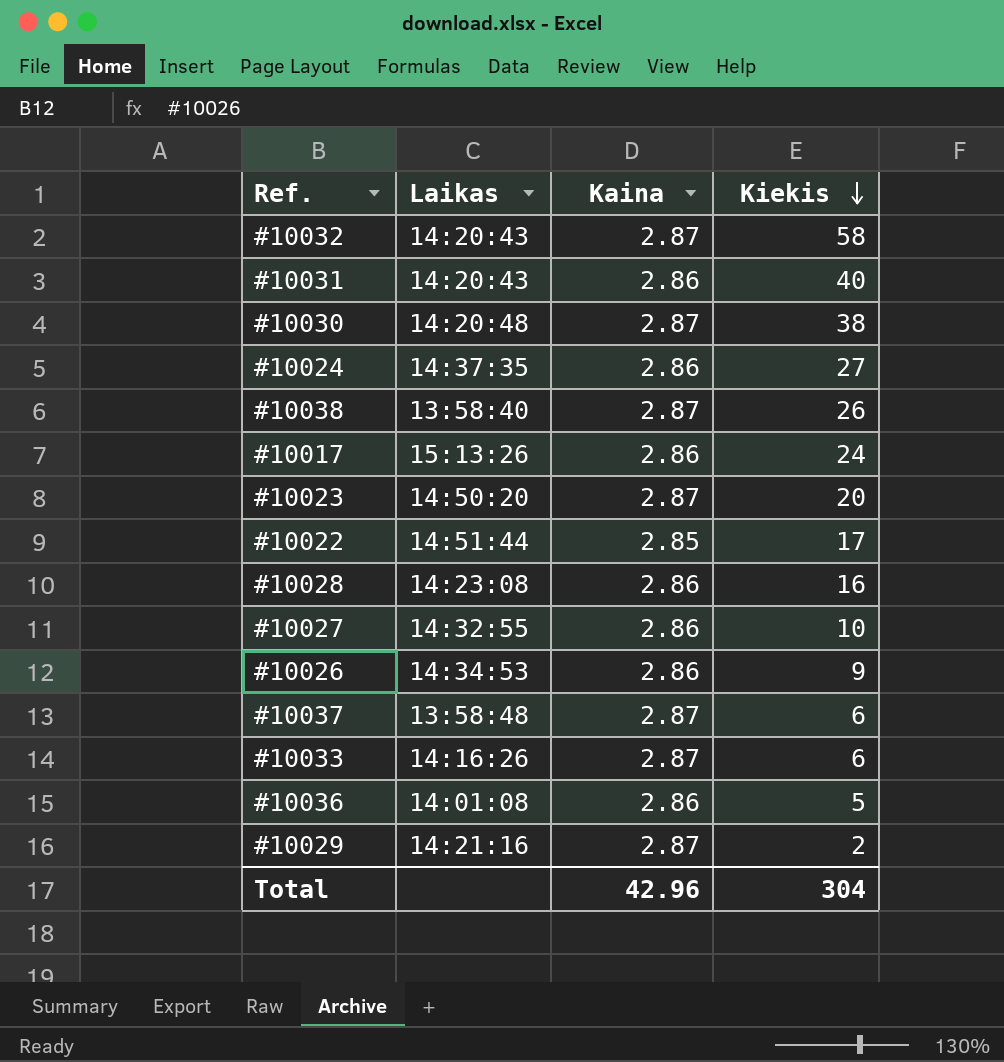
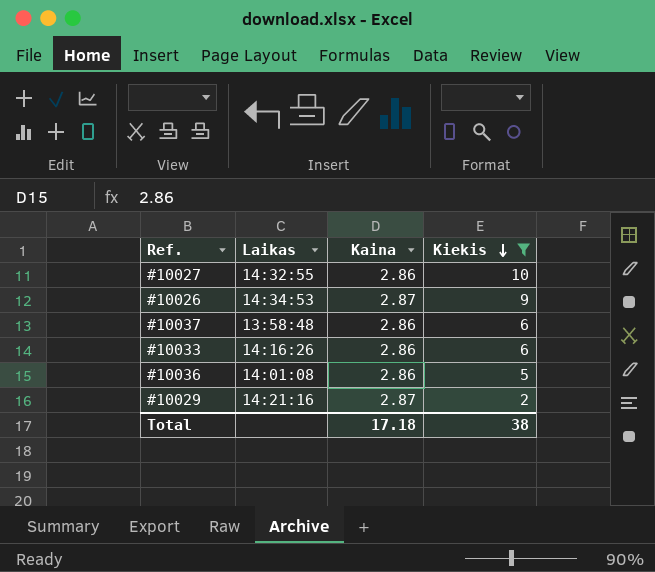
filter: none -> Kiekis <= 10
#10026 | Kaina: 2.86 -> 2.87
#10037 | Kaina: 2.87 -> 2.86
#10033 | Kaina: 2.87 -> 2.86
Total | Kaina: 42.96 -> 17.18
Total | Kiekis: 304 -> 38

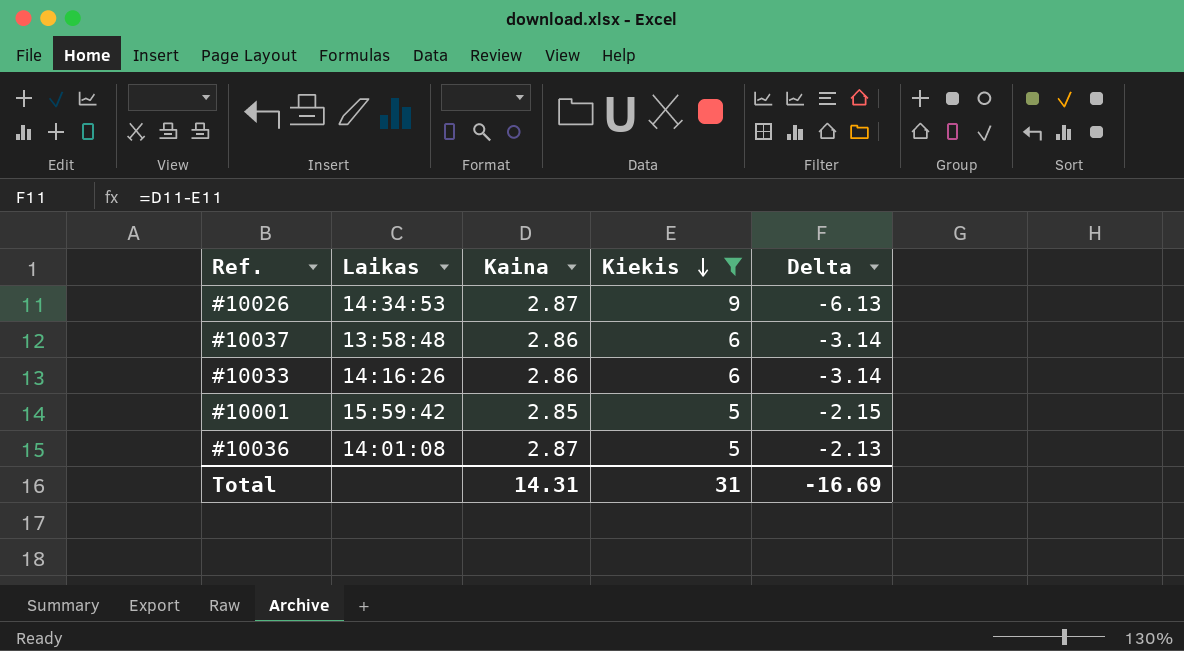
column Delta | formula: none -> [Kaina] - [Kiekis]
row #10027: 14:32:55 | 2.86 | 10 -> none
row #10029: 14:21:16 | 2.87 | 2 -> none
row #10001: none -> 15:59:42 | 2.85 | 5 | -2.15
#10036 | Kaina: 2.86 -> 2.87
Total | Kaina: 17.18 -> 14.31
Total | Kiekis: 38 -> 31

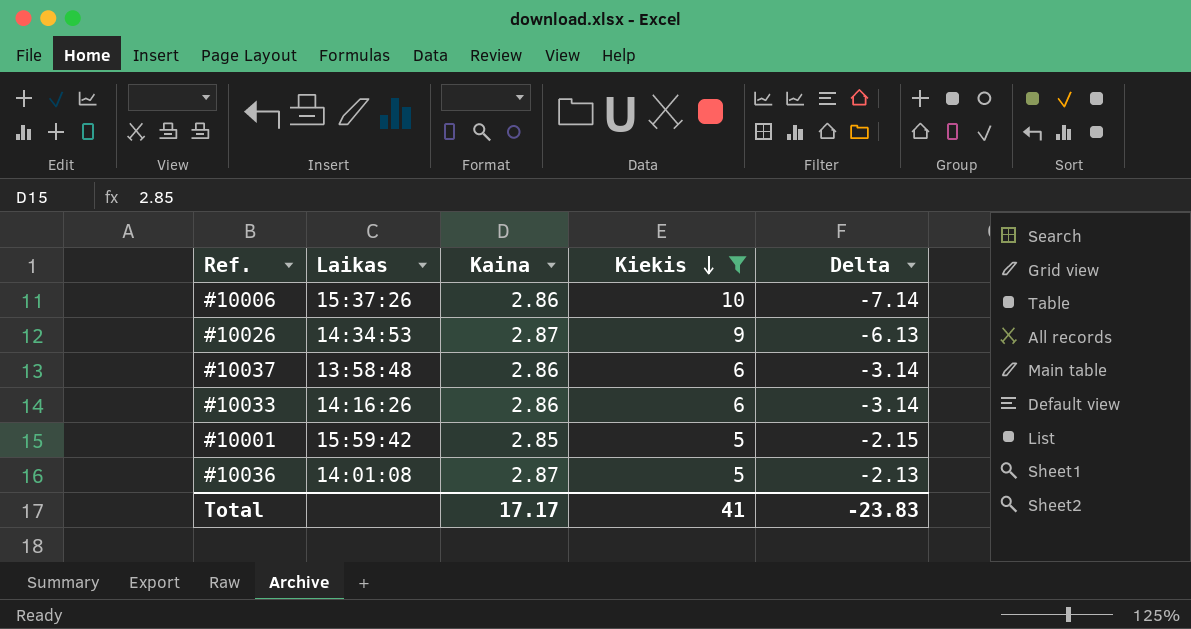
row #10006: none -> 15:37:26 | 2.86 | 10 | -7.14
Total | Kaina: 14.31 -> 17.17
Total | Kiekis: 31 -> 41
Total | Delta: -16.69 -> -23.83

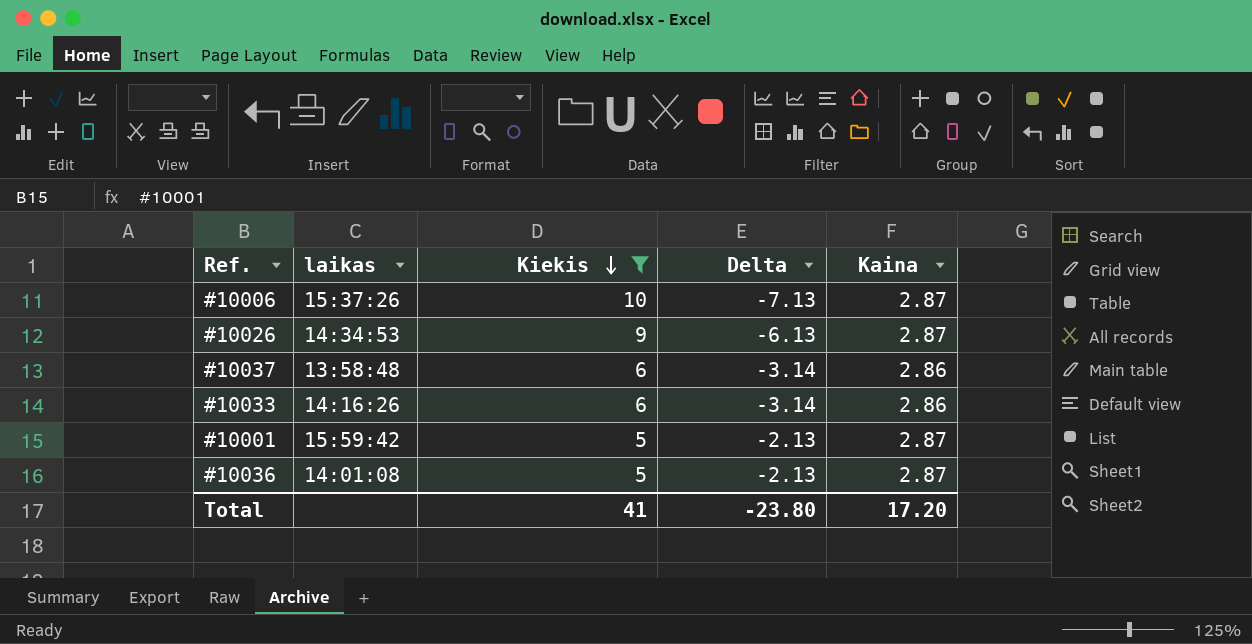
column name: Laikas -> laikas
column Kaina | position: 3 -> 5
#10006 | Delta: -7.14 -> -7.13
#10006 | Kaina: 2.86 -> 2.87
#10001 | Delta: -2.15 -> -2.13
#10001 | Kaina: 2.85 -> 2.87
Total | Delta: -23.83 -> -23.80
Total | Kaina: 17.17 -> 17.20

